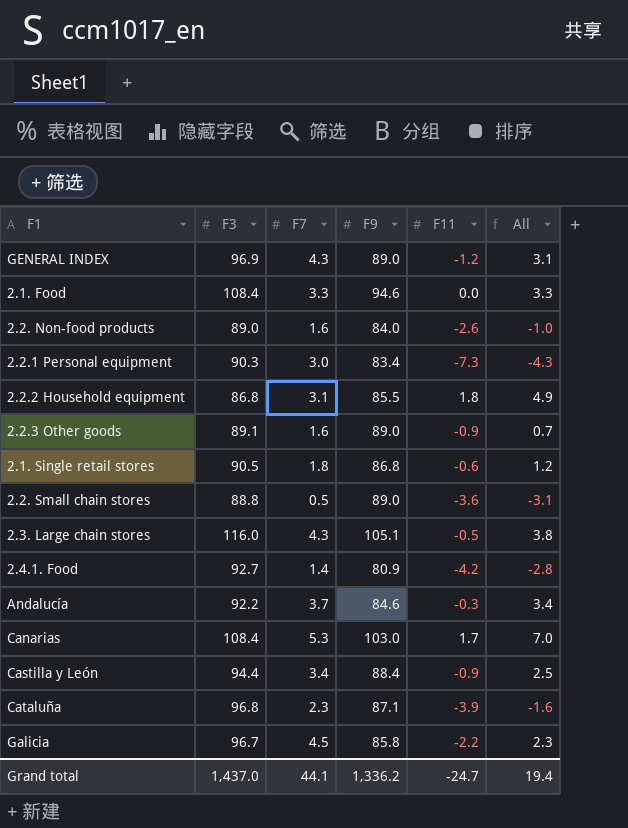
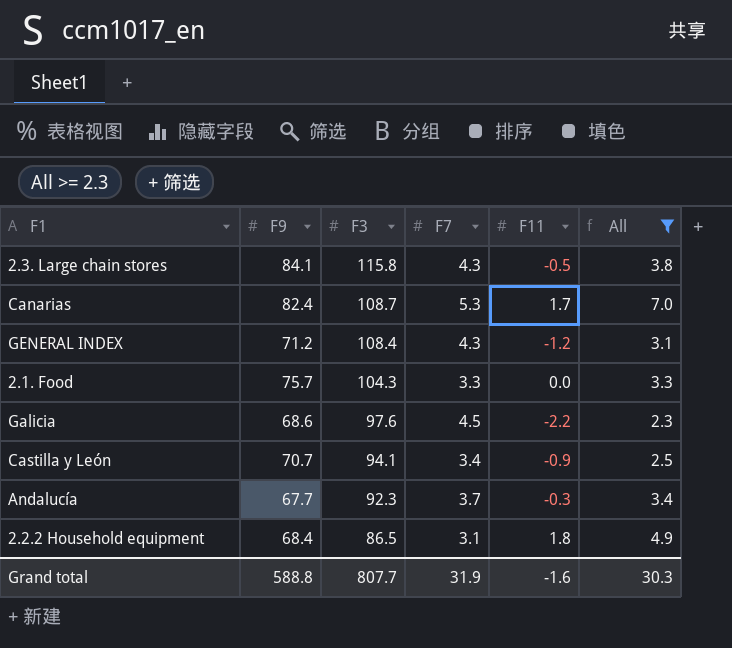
filter: none -> All >= 2.3
row order: none -> F3 descending
column F9 | position: 4 -> 2
2.3. Large chain stores | F9: 105.1 -> 84.1
2.3. Large chain stores | F3: 116.0 -> 115.8
Canarias | F9: 103.0 -> 82.4
Canarias | F3: 108.4 -> 108.7
GENERAL INDEX | F9: 89.0 -> 71.2
GENERAL INDEX | F3: 96.9 -> 108.4
2.1. Food | F9: 94.6 -> 75.7
2.1. Food | F3: 108.4 -> 104.3
Galicia | F9: 85.8 -> 68.6
Galicia | F3: 96.7 -> 97.6
Castilla y León | F9: 88.4 -> 70.7
Castilla y León | F3: 94.4 -> 94.1
Andalucía | F9: 84.6 -> 67.7
Andalucía | F3: 92.2 -> 92.3
2.2.2 Household equipment | F9: 85.5 -> 68.4
2.2.2 Household equipment | F3: 86.8 -> 86.5
Grand total | F9: 1,336.2 -> 588.8
Grand total | F3: 1,437.0 -> 807.7
Grand total | F7: 44.1 -> 31.9
Grand total | F11: -24.7 -> -1.6
Grand total | All: 19.4 -> 30.3

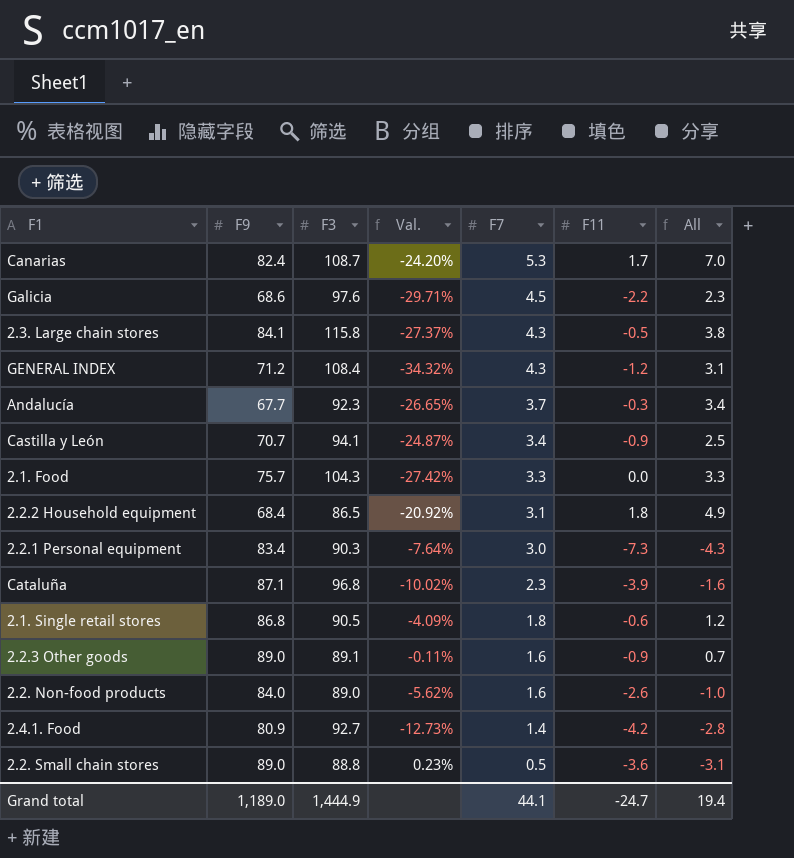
filter: All >= 2.3 -> none
row order: F3 descending -> F7 descending
column Val. | formula: none -> ([F9] - [F3]) / [F3]
Grand total | F9: 588.8 -> 1,189.0
Grand total | F3: 807.7 -> 1,444.9
Grand total | F7: 31.9 -> 44.1
Grand total | F11: -1.6 -> -24.7
Grand total | All: 30.3 -> 19.4

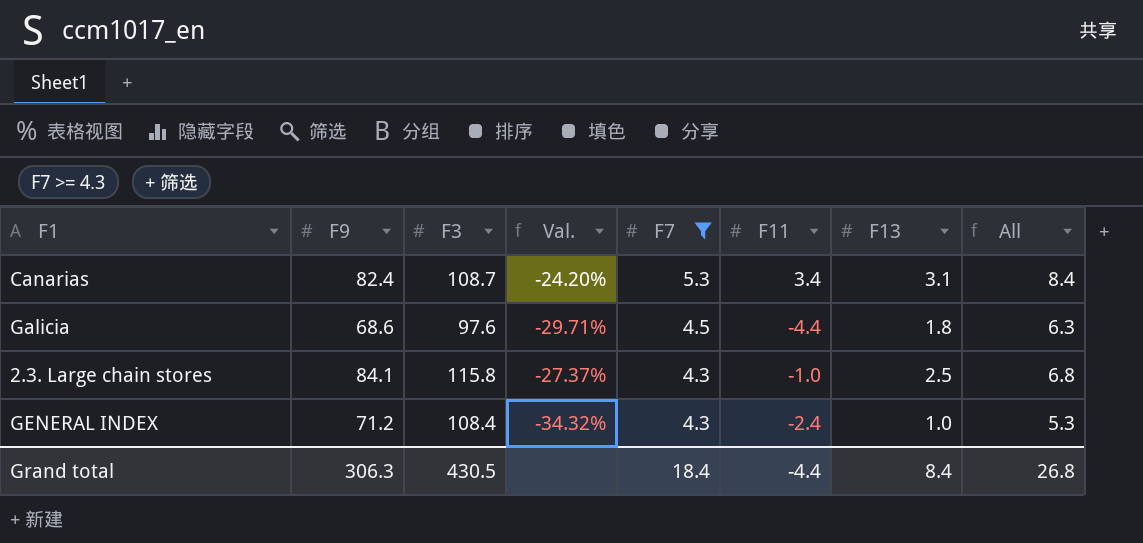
filter: none -> F7 >= 4.3
column F13 | position: none -> 7
column All | formula: [F7] + [F11] -> [F7] + [F13]
Canarias | F11: 1.7 -> 3.4
Galicia | F11: -2.2 -> -4.4
2.3. Large chain stores | F11: -0.5 -> -1.0
GENERAL INDEX | F11: -1.2 -> -2.4
Grand total | F9: 1,189.0 -> 306.3
Grand total | F3: 1,444.9 -> 430.5
Grand total | F7: 44.1 -> 18.4
Grand total | F11: -24.7 -> -4.4
Grand total | All: 19.4 -> 26.8

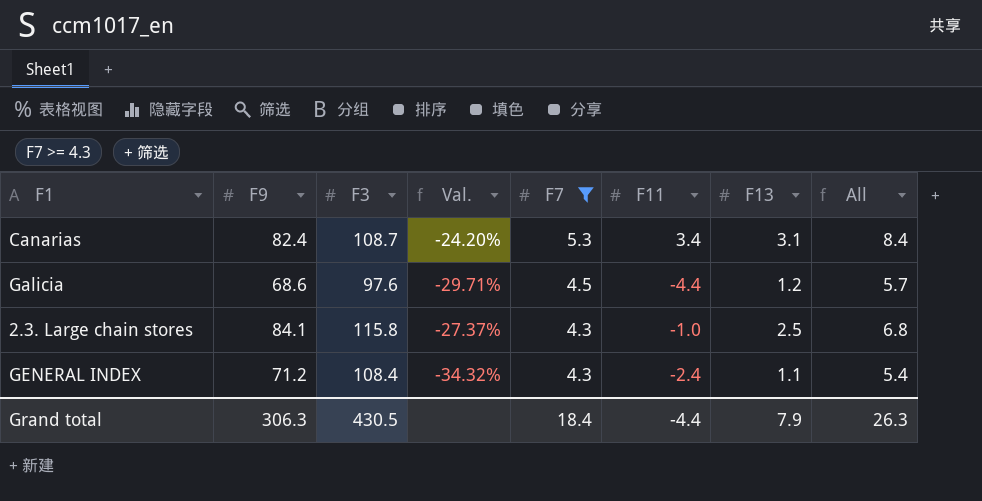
Galicia | F13: 1.8 -> 1.2
Galicia | All: 6.3 -> 5.7
GENERAL INDEX | F13: 1.0 -> 1.1
GENERAL INDEX | All: 5.3 -> 5.4
Grand total | F13: 8.4 -> 7.9
Grand total | All: 26.8 -> 26.3

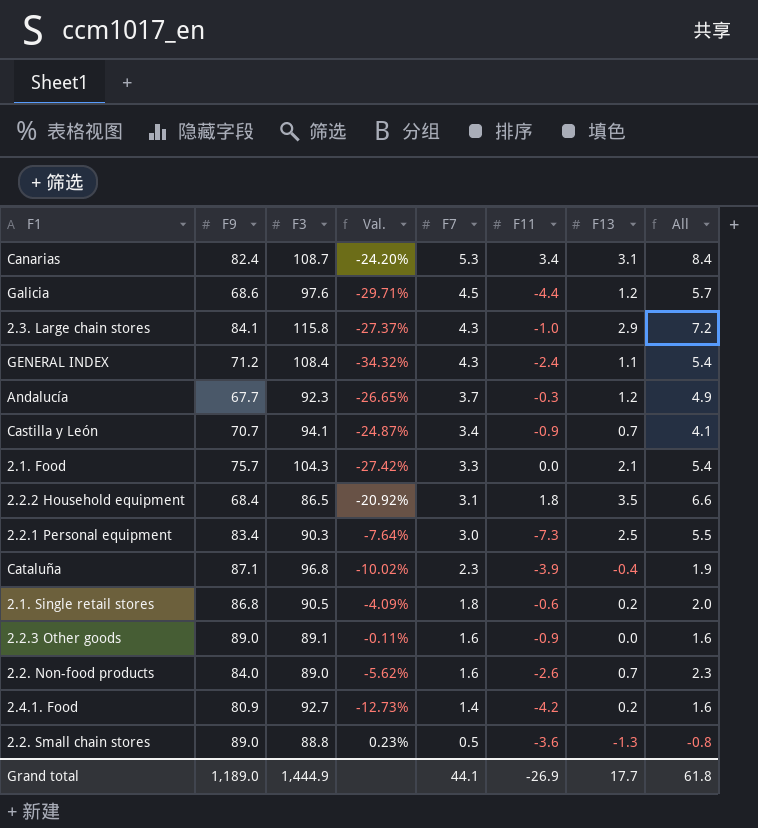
filter: F7 >= 4.3 -> none
2.3. Large chain stores | F13: 2.5 -> 2.9
2.3. Large chain stores | All: 6.8 -> 7.2
Grand total | F9: 306.3 -> 1,189.0
Grand total | F3: 430.5 -> 1,444.9
Grand total | F7: 18.4 -> 44.1
Grand total | F11: -4.4 -> -26.9
Grand total | F13: 7.9 -> 17.7
Grand total | All: 26.3 -> 61.8

